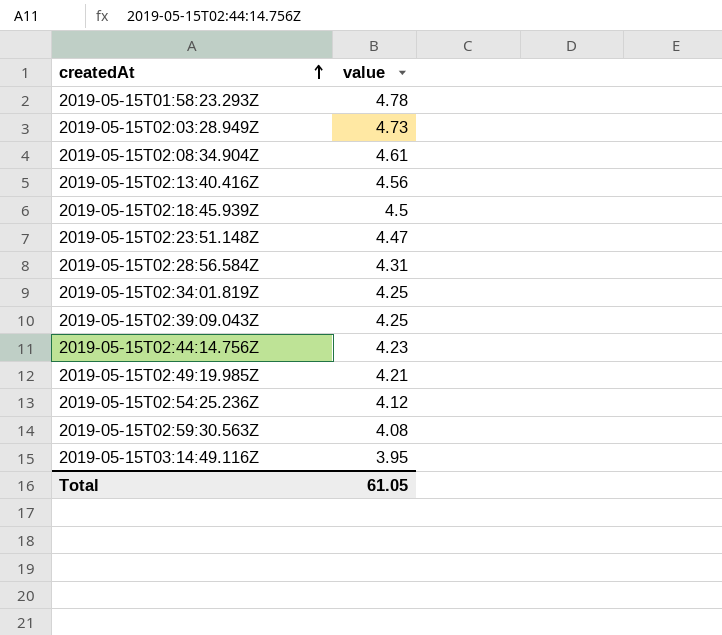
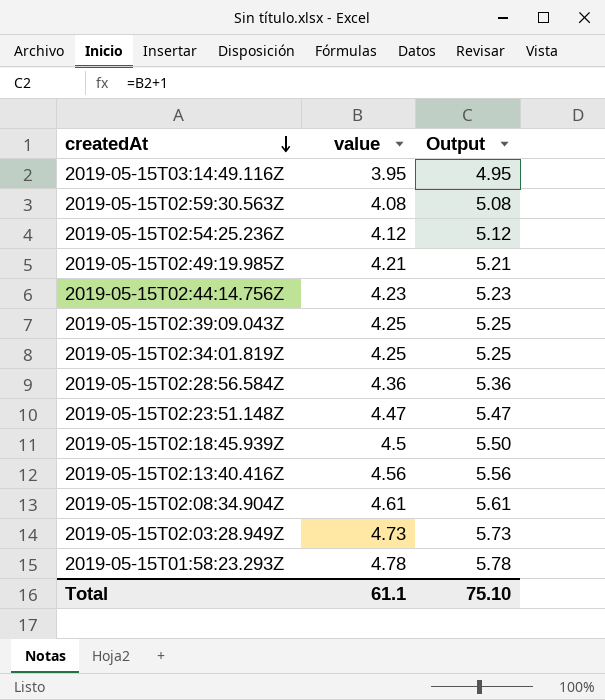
row order: createdAt ascending -> createdAt descending
column Output | formula: none -> [value] + 1
2019-05-15T02:28:56.584Z | value: 4.31 -> 4.36
Total | value: 61.05 -> 61.1

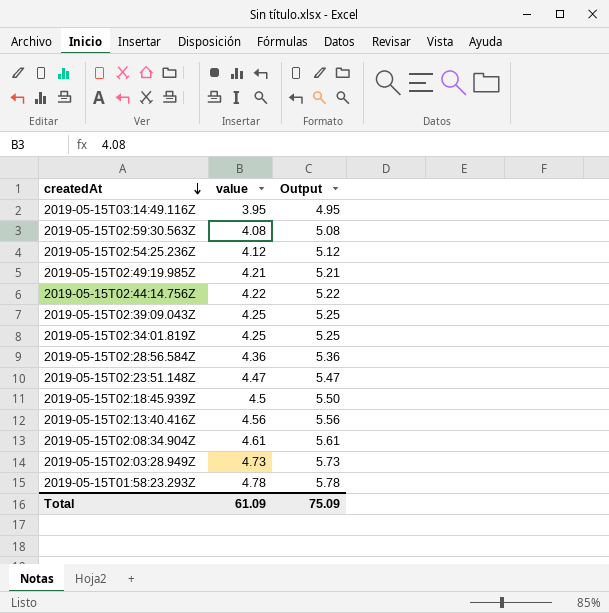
2019-05-15T02:44:14.756Z | value: 4.23 -> 4.22
2019-05-15T02:44:14.756Z | Output: 5.23 -> 5.22
Total | value: 61.1 -> 61.09
Total | Output: 75.10 -> 75.09

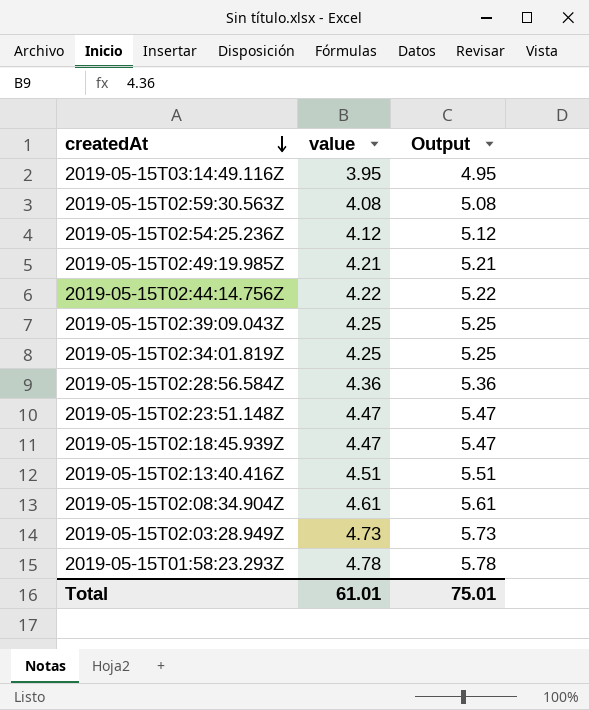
2019-05-15T02:18:45.939Z | value: 4.5 -> 4.47
2019-05-15T02:18:45.939Z | Output: 5.50 -> 5.47
2019-05-15T02:13:40.416Z | value: 4.56 -> 4.51
2019-05-15T02:13:40.416Z | Output: 5.56 -> 5.51
Total | value: 61.09 -> 61.01
Total | Output: 75.09 -> 75.01

